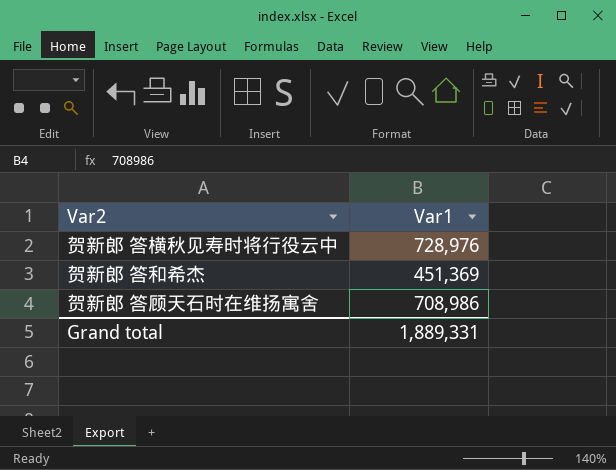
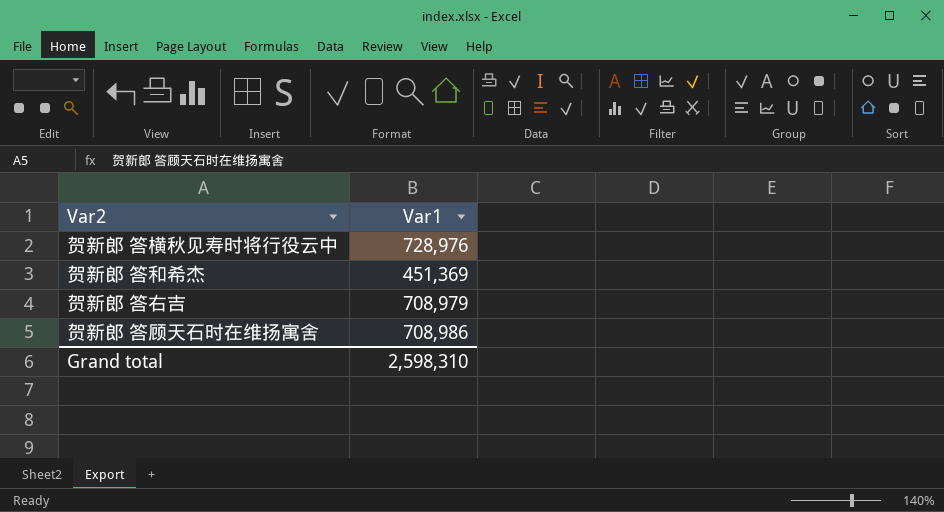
row 贺新郎 答右吉: none -> 708,979
Grand total | Var1: 1,889,331 -> 2,598,310

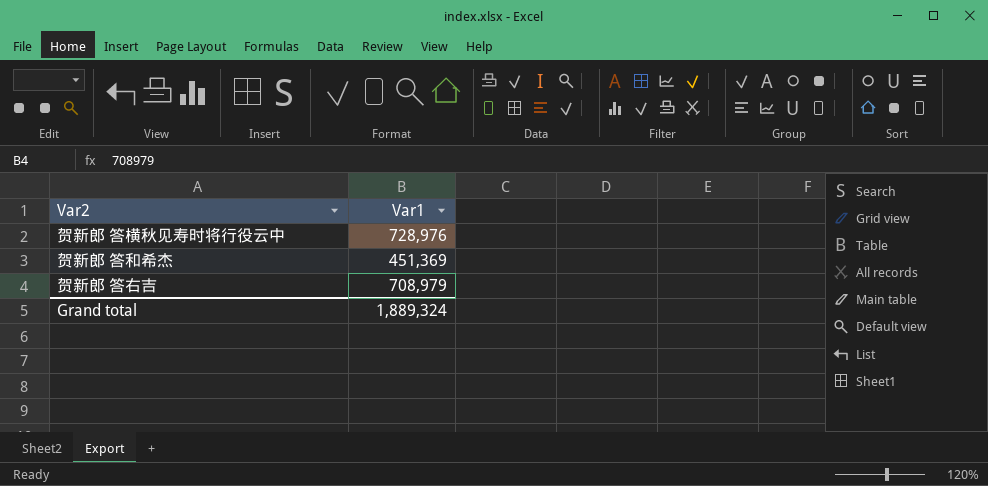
row 贺新郎 答顾天石时在维扬寓舍: 708,986 -> none
Grand total | Var1: 2,598,310 -> 1,889,324

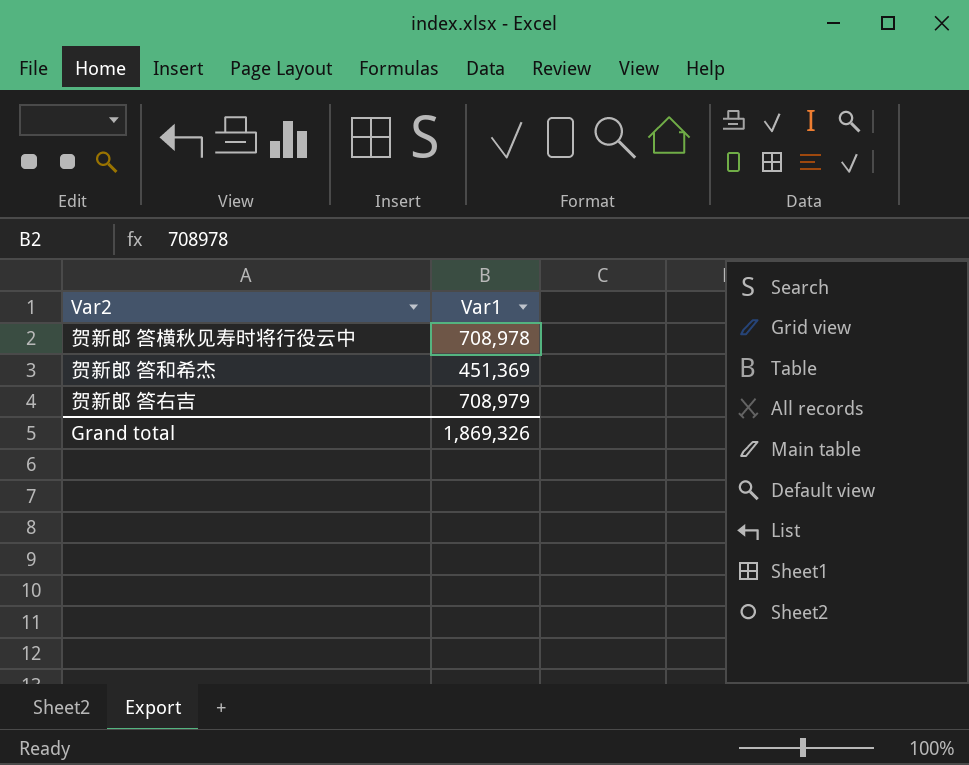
贺新郎 答横秋见寿时将行役云中 | Var1: 728,976 -> 708,978
Grand total | Var1: 1,889,324 -> 1,869,326

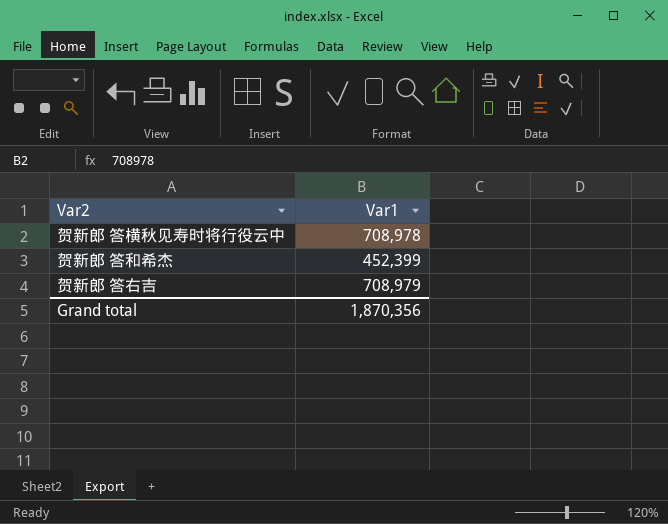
贺新郎 答和希杰 | Var1: 451,369 -> 452,399
Grand total | Var1: 1,869,326 -> 1,870,356

